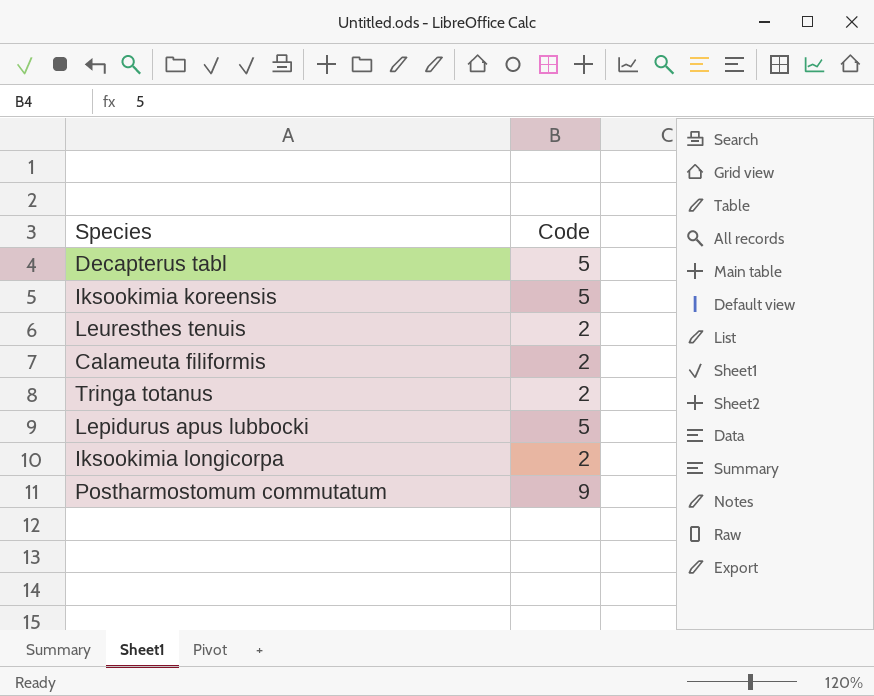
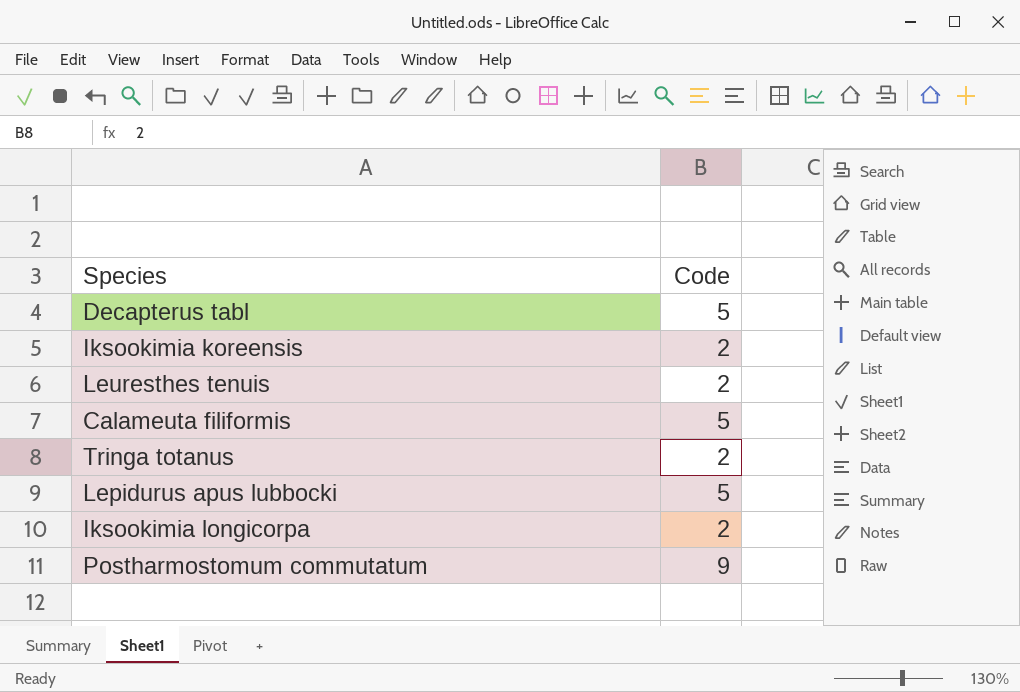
Iksookimia koreensis | Code: 5 -> 2
Calameuta filiformis | Code: 2 -> 5

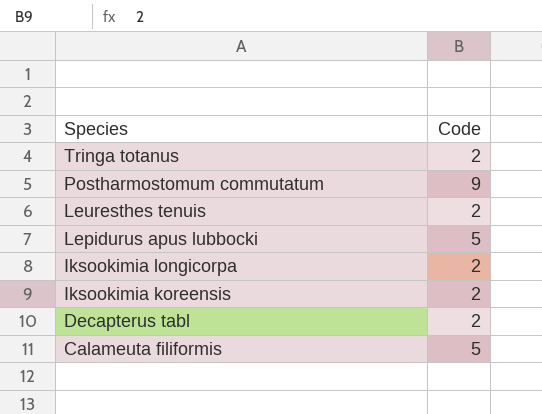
row order: none -> Species descending
Decapterus tabl | Code: 5 -> 2

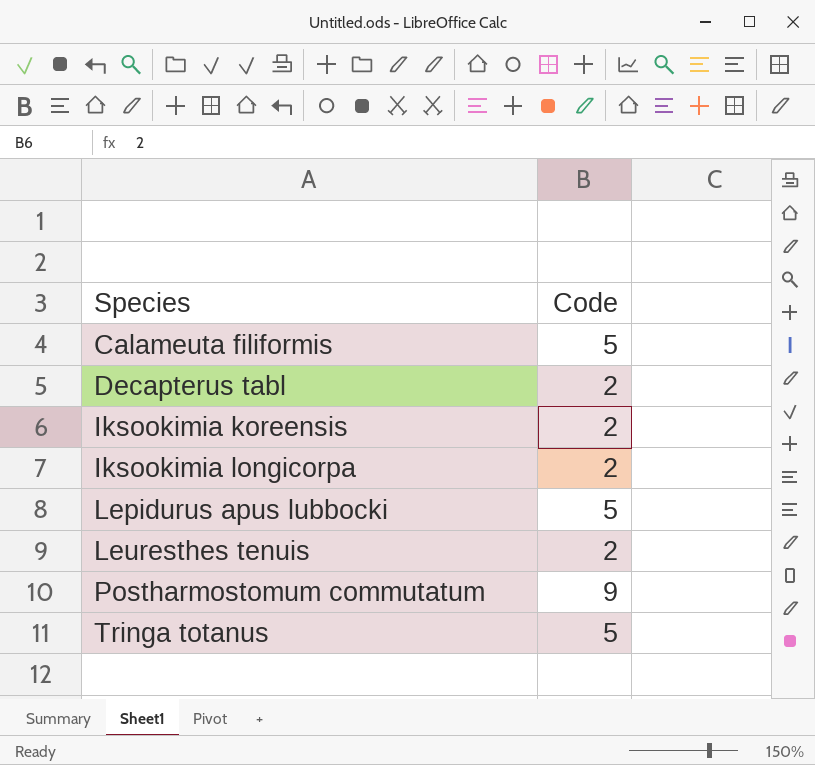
row order: Species descending -> Species ascending
Tringa totanus | Code: 2 -> 5

